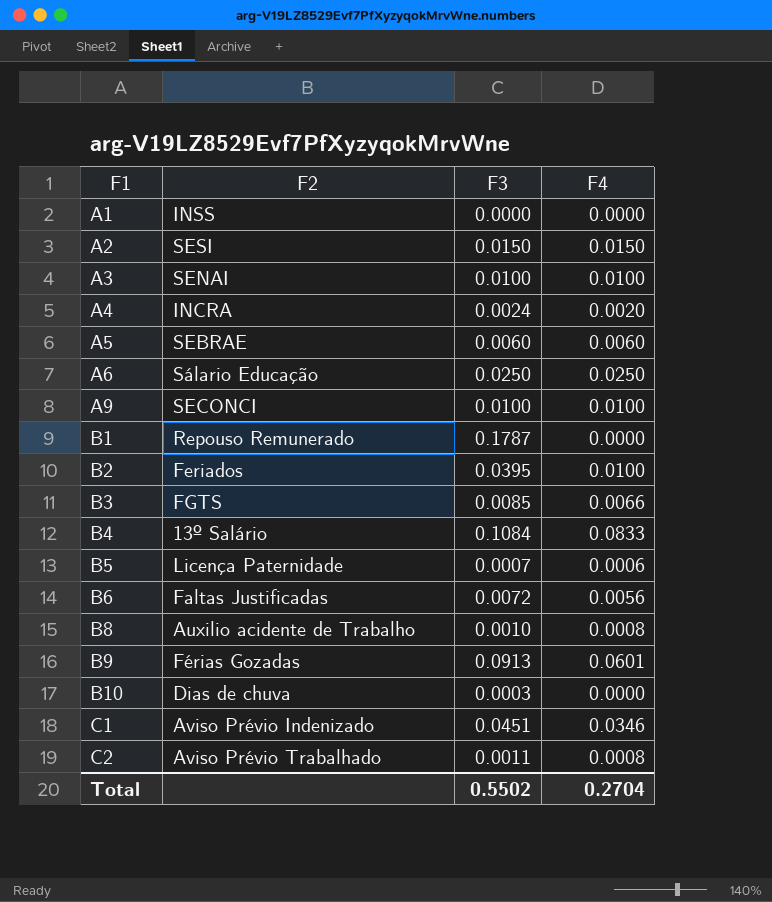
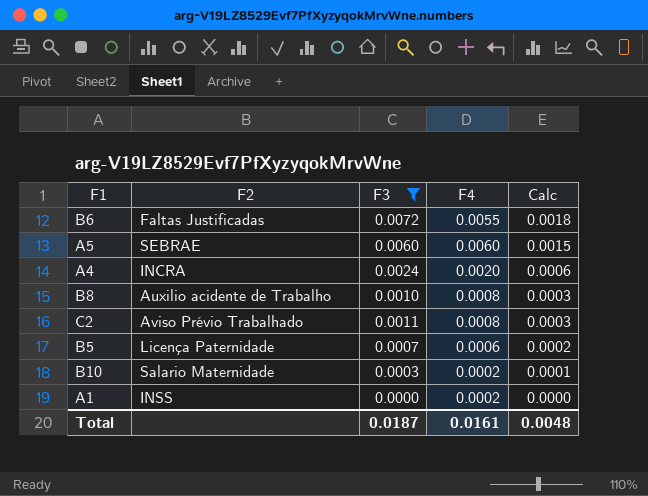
filter: none -> F3 <= 0.0072
row order: F1 ascending -> Calc descending
column Calc | formula: none -> [F3] * 0.25
B6 | F4: 0.0056 -> 0.0055
B10 | F2: Dias de chuva -> Salario Maternidade
B10 | F4: 0.0000 -> 0.0002
A1 | F4: 0.0000 -> 0.0002
Total | F3: 0.5502 -> 0.0187
Total | F4: 0.2704 -> 0.0161

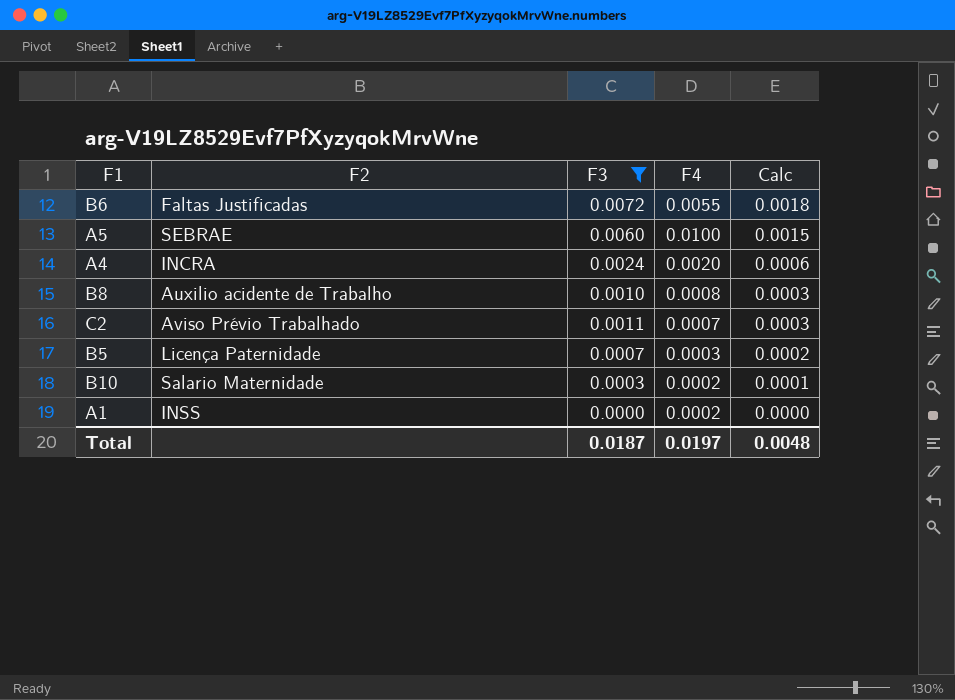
A5 | F4: 0.0060 -> 0.0100
C2 | F4: 0.0008 -> 0.0007
B5 | F4: 0.0006 -> 0.0003
Total | F4: 0.0161 -> 0.0197

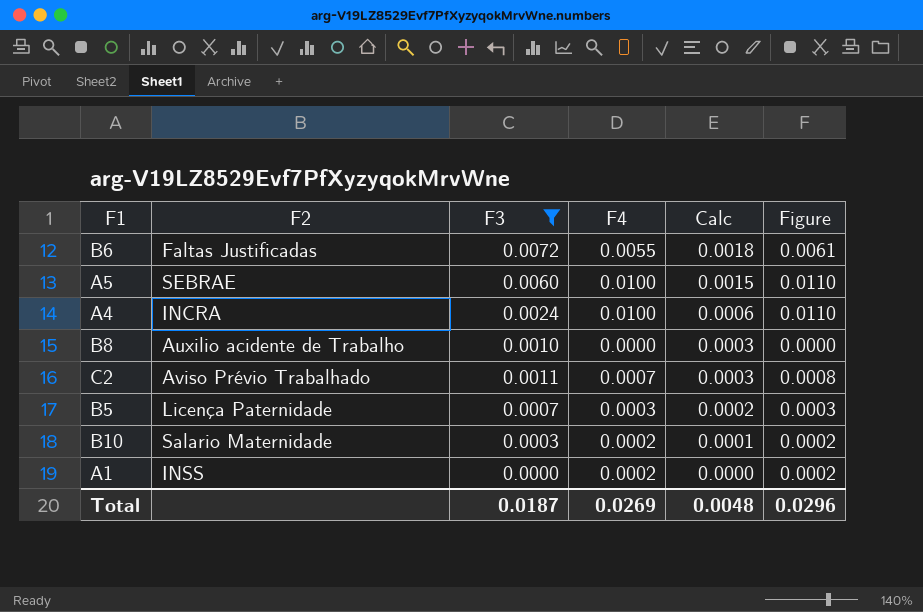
column Figure | formula: none -> [F4] * 1.1
A4 | F4: 0.0020 -> 0.0100
B8 | F4: 0.0008 -> 0.0000
Total | F4: 0.0197 -> 0.0269

